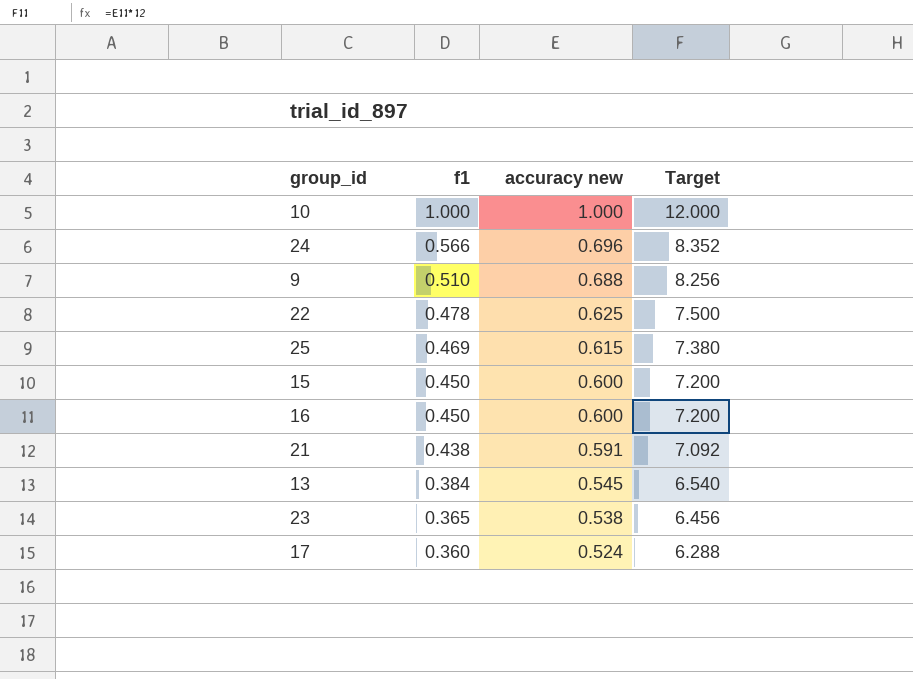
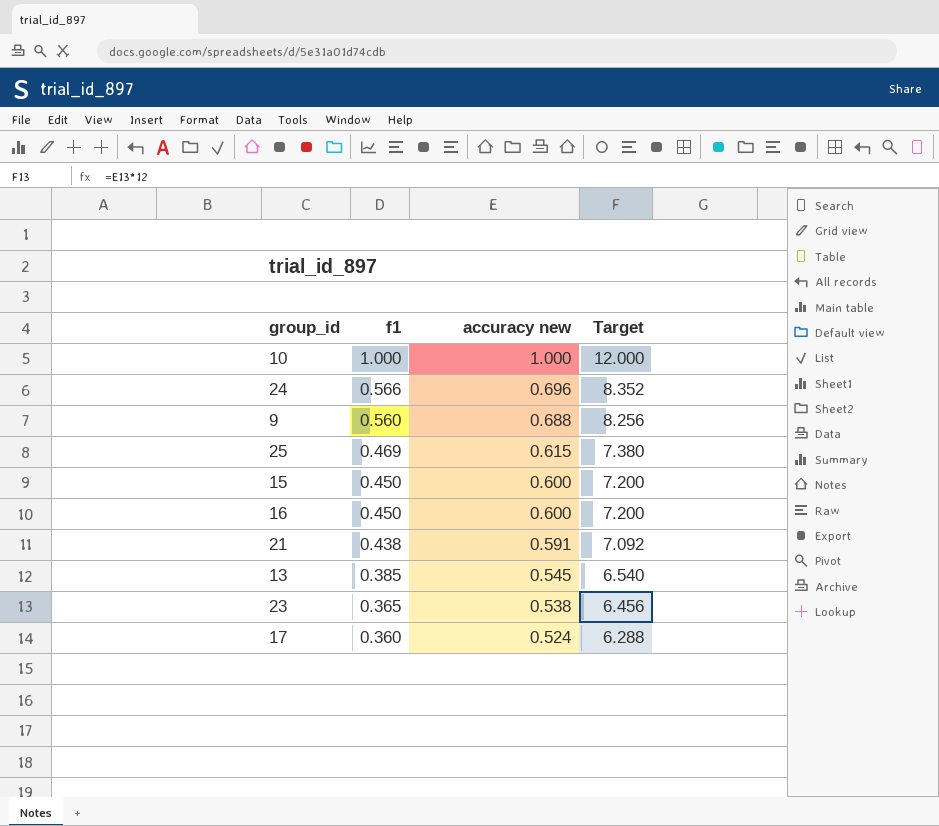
row 22: 0.478 | 0.625 | 7.500 -> none
9 | f1: 0.510 -> 0.560
13 | f1: 0.384 -> 0.385

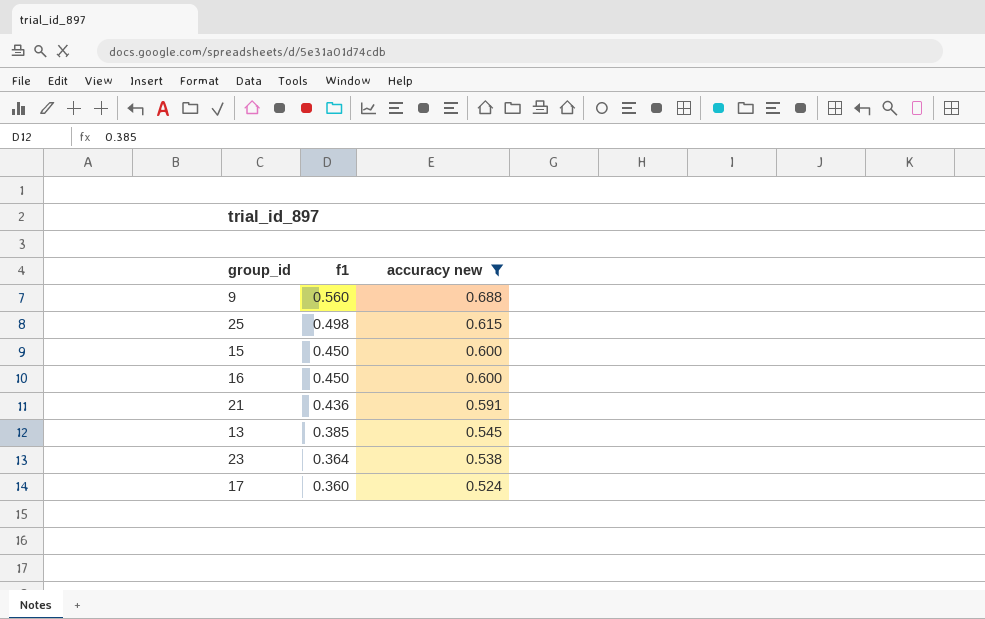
filter: none -> accuracy new <= 0.688
column Target | formula: [accuracy new] * 12 -> none
25 | f1: 0.469 -> 0.498
21 | f1: 0.438 -> 0.436
23 | f1: 0.365 -> 0.364

